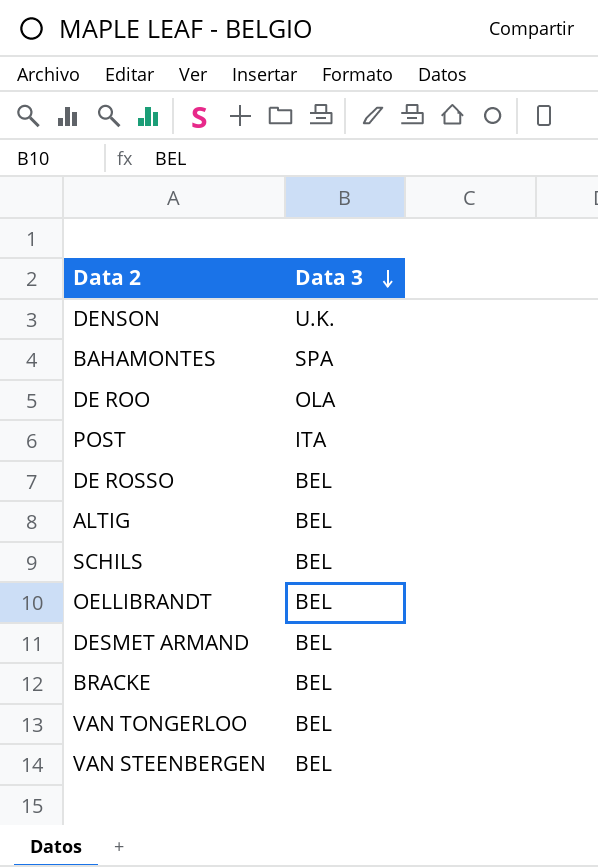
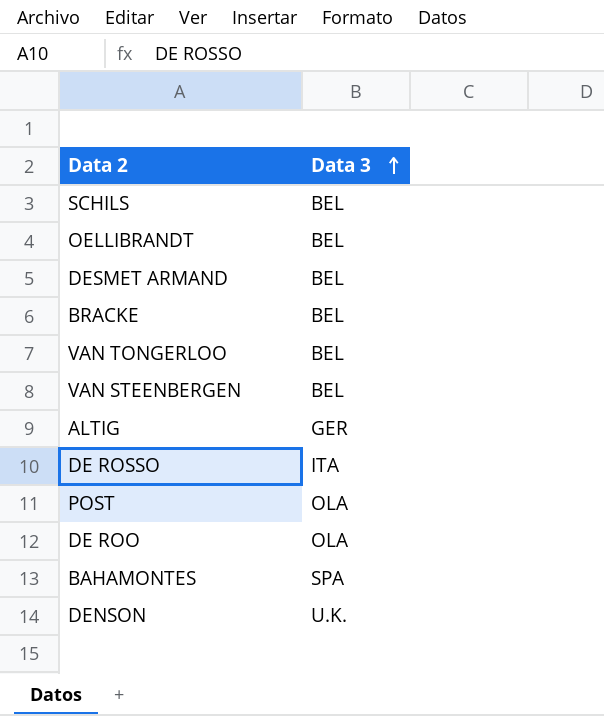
row order: Data 3 descending -> Data 3 ascending
ALTIG | Data 3: BEL -> GER
DE ROSSO | Data 3: BEL -> ITA
POST | Data 3: ITA -> OLA

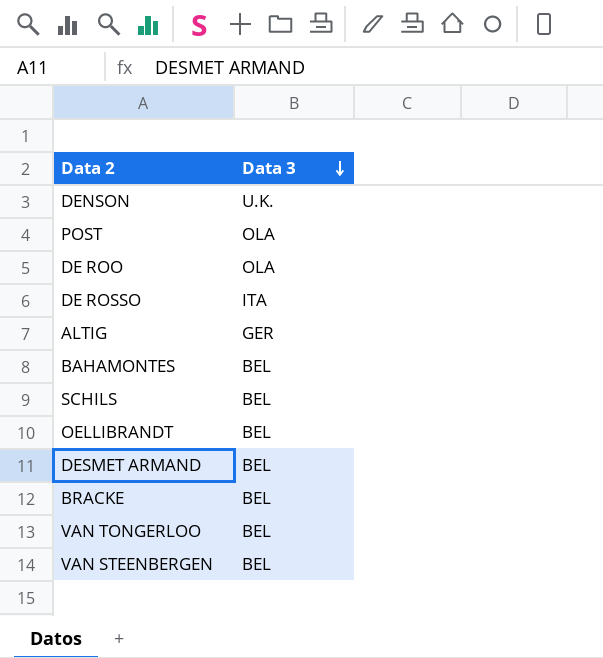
row order: Data 3 ascending -> Data 3 descending
BAHAMONTES | Data 3: SPA -> BEL

